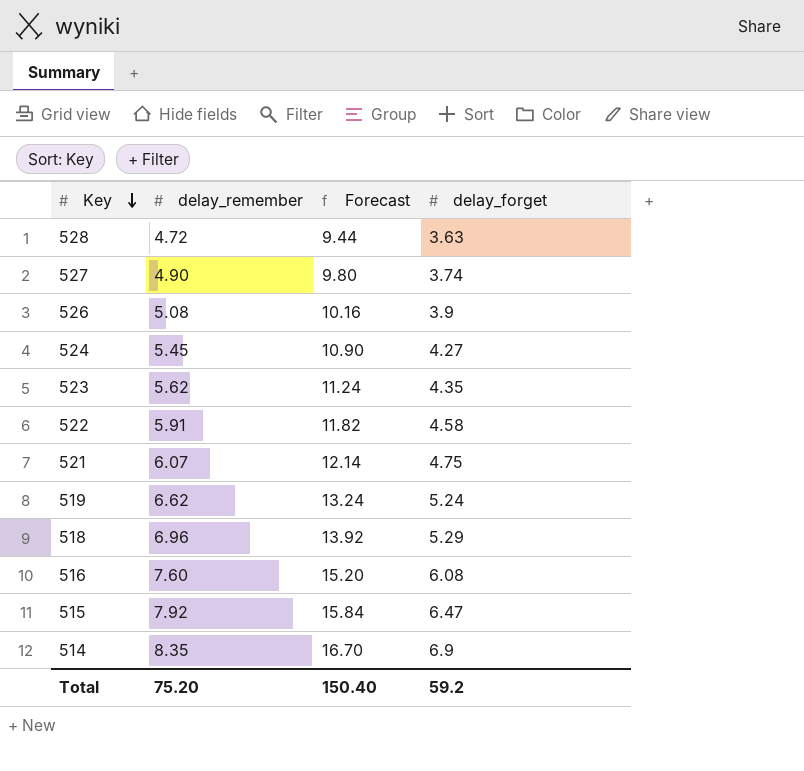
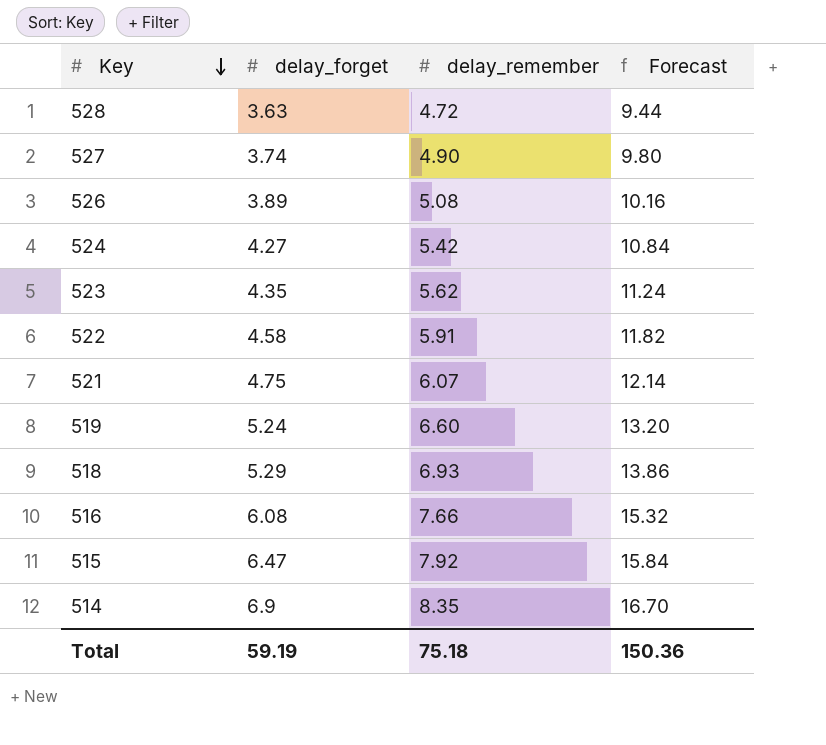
column delay_forget | position: 4 -> 2
526 | delay_forget: 3.9 -> 3.89
524 | delay_remember: 5.45 -> 5.42
524 | Forecast: 10.90 -> 10.84
519 | delay_remember: 6.62 -> 6.60
519 | Forecast: 13.24 -> 13.20
518 | delay_remember: 6.96 -> 6.93
518 | Forecast: 13.92 -> 13.86
516 | delay_remember: 7.60 -> 7.66
516 | Forecast: 15.20 -> 15.32
Total | delay_forget: 59.2 -> 59.19
Total | delay_remember: 75.20 -> 75.18
Total | Forecast: 150.40 -> 150.36

